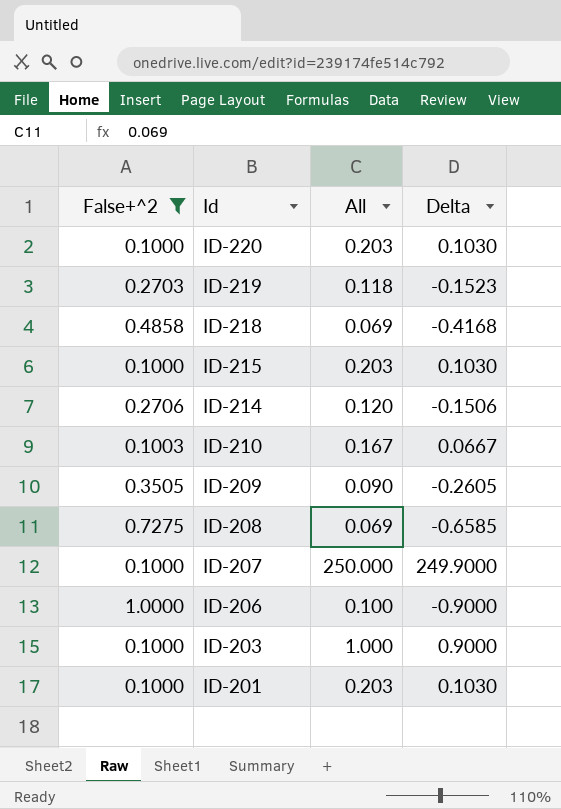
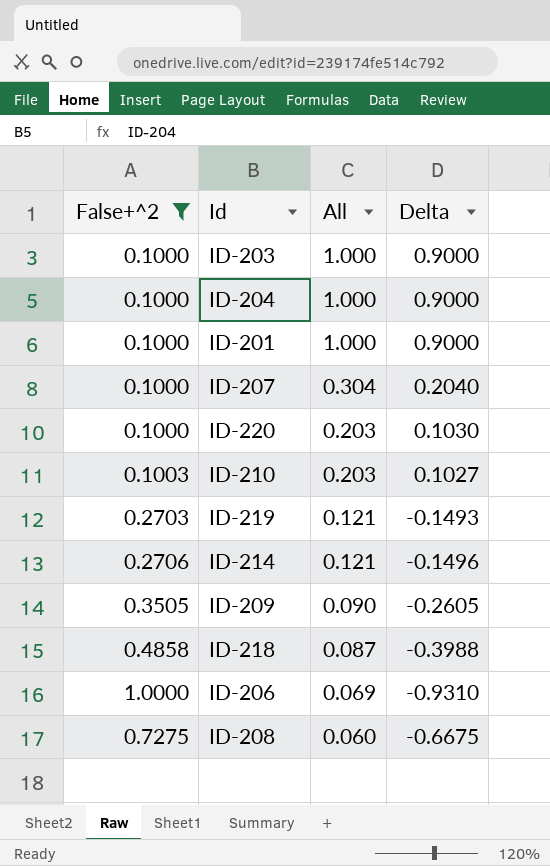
row order: Id descending -> All descending
row ID-215: 0.1000 | 0.203 | 0.1030 -> none
row ID-204: none -> 0.1000 | 1.000 | 0.9000
ID-201 | All: 0.203 -> 1.000
ID-201 | Delta: 0.1030 -> 0.9000
ID-207 | All: 250.000 -> 0.304
ID-207 | Delta: 249.9000 -> 0.2040
ID-210 | All: 0.167 -> 0.203
ID-210 | Delta: 0.0667 -> 0.1027
ID-219 | All: 0.118 -> 0.121
ID-219 | Delta: -0.1523 -> -0.1493
ID-214 | All: 0.120 -> 0.121
ID-214 | Delta: -0.1506 -> -0.1496
ID-218 | All: 0.069 -> 0.087
ID-218 | Delta: -0.4168 -> -0.3988
ID-206 | All: 0.100 -> 0.069
ID-206 | Delta: -0.9000 -> -0.9310
ID-208 | All: 0.069 -> 0.060
ID-208 | Delta: -0.6585 -> -0.6675

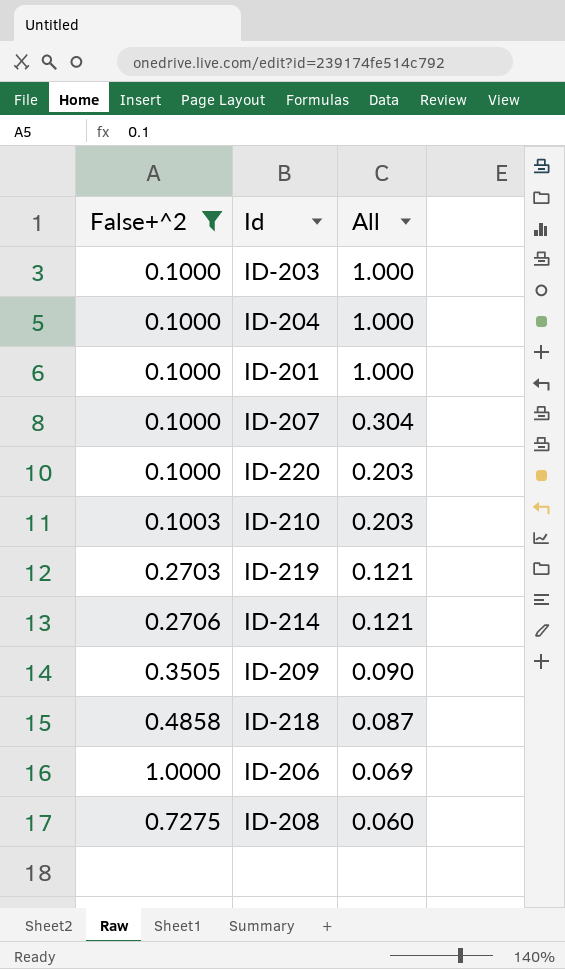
column Delta | formula: [All] - [False+^2] -> none

